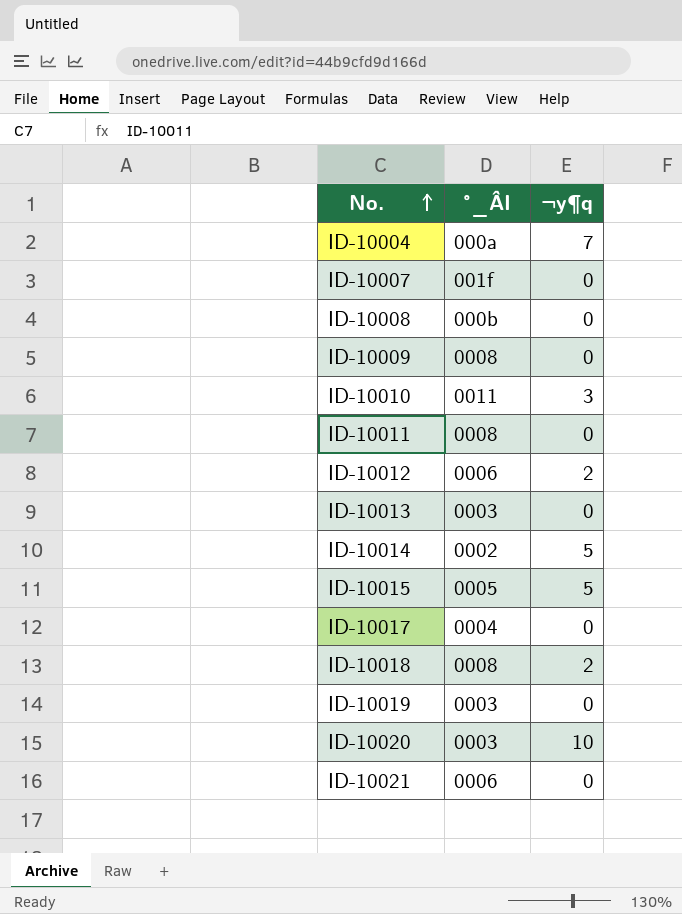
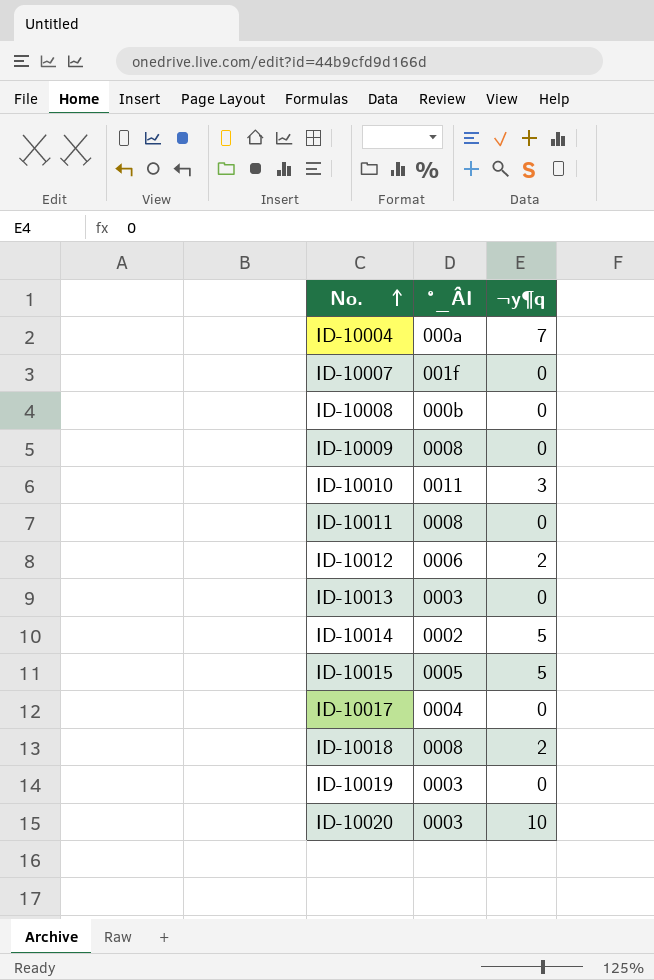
row ID-10021: 0006 | 0 -> none

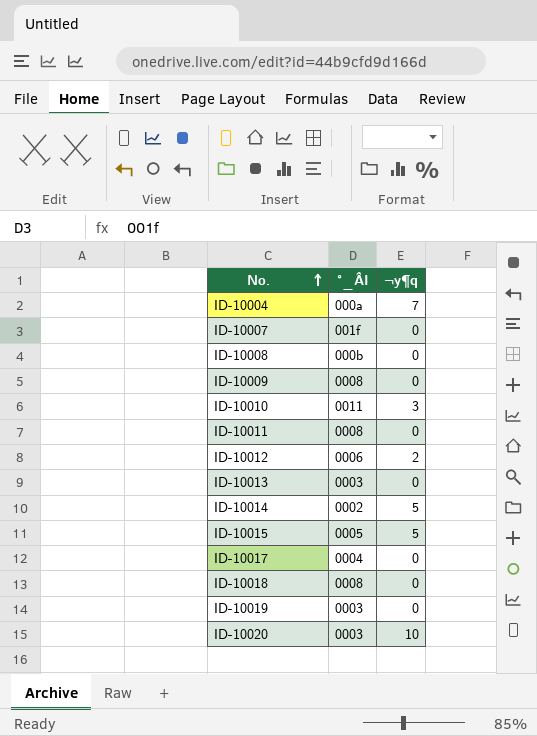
ID-10018 | ¬y¶q: 2 -> 0

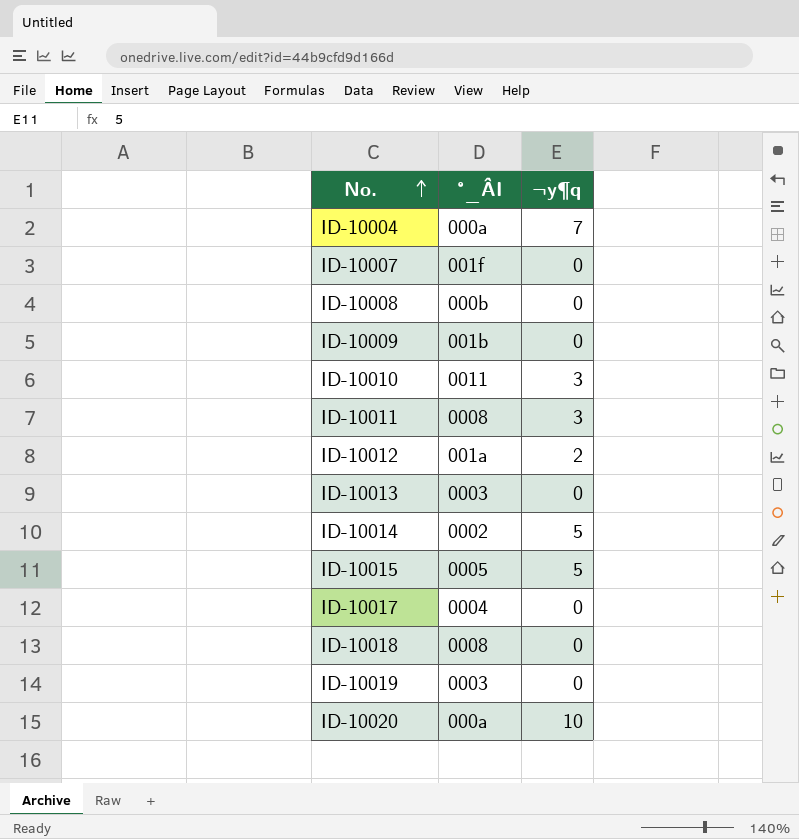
ID-10009 | °_ÂI: 0008 -> 001b
ID-10011 | ¬y¶q: 0 -> 3
ID-10012 | °_ÂI: 0006 -> 001a
ID-10020 | °_ÂI: 0003 -> 000a

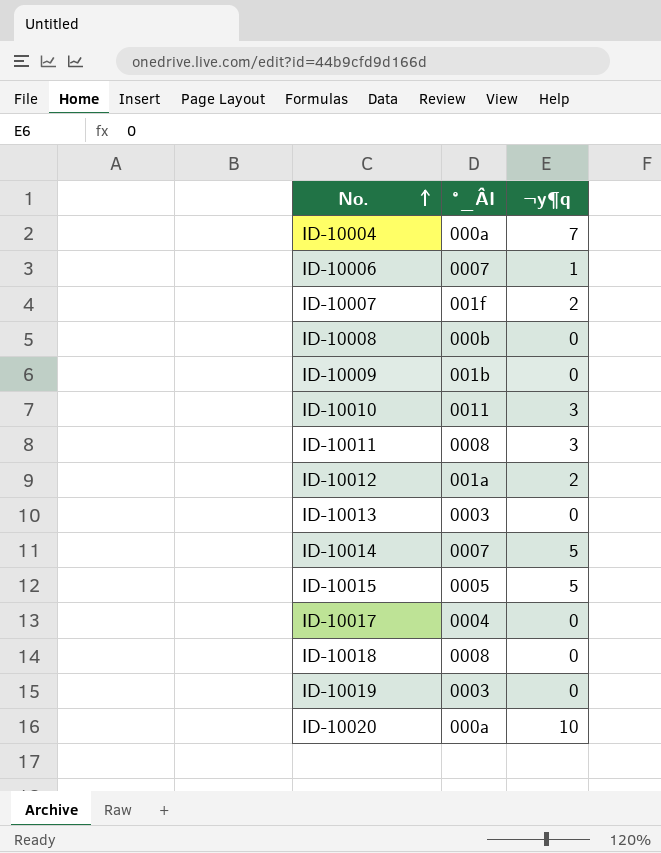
row ID-10006: none -> 0007 | 1
ID-10007 | ¬y¶q: 0 -> 2
ID-10014 | °_ÂI: 0002 -> 0007

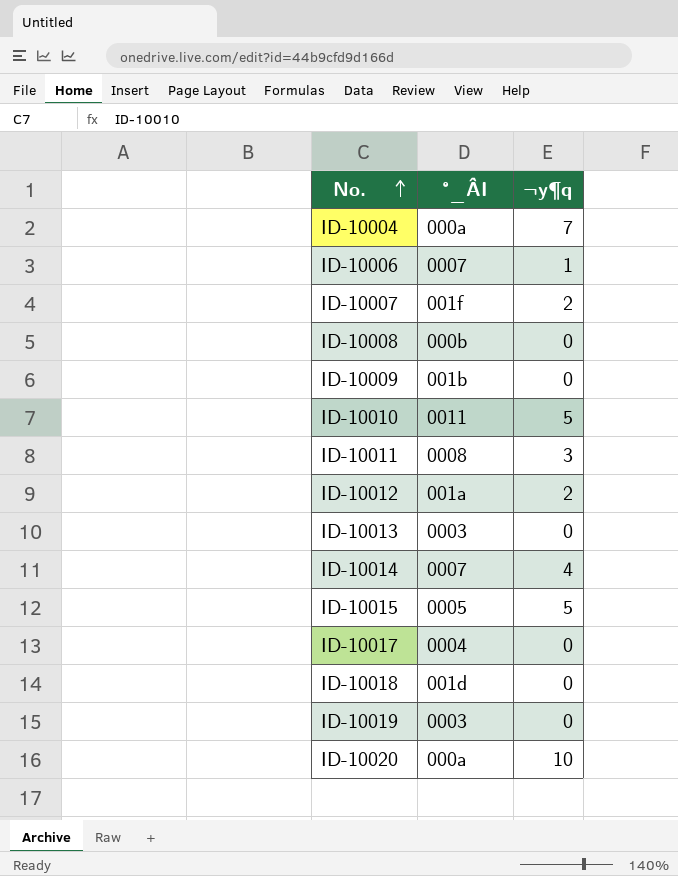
ID-10010 | ¬y¶q: 3 -> 5
ID-10014 | ¬y¶q: 5 -> 4
ID-10018 | °_ÂI: 0008 -> 001d

